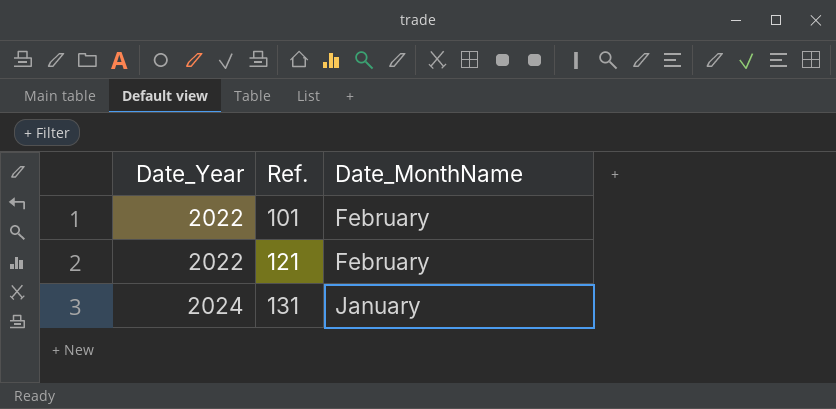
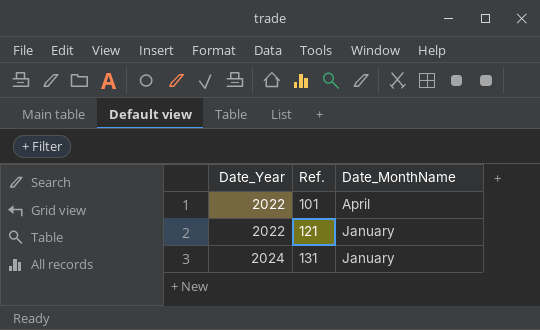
101 | Date_MonthName: February -> April
121 | Date_MonthName: February -> January

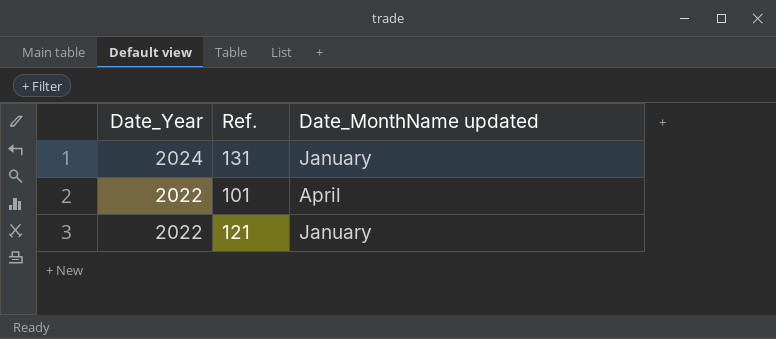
row order: Date_Year ascending -> Date_Year descending
column name: Date_MonthName -> Date_MonthName updated

